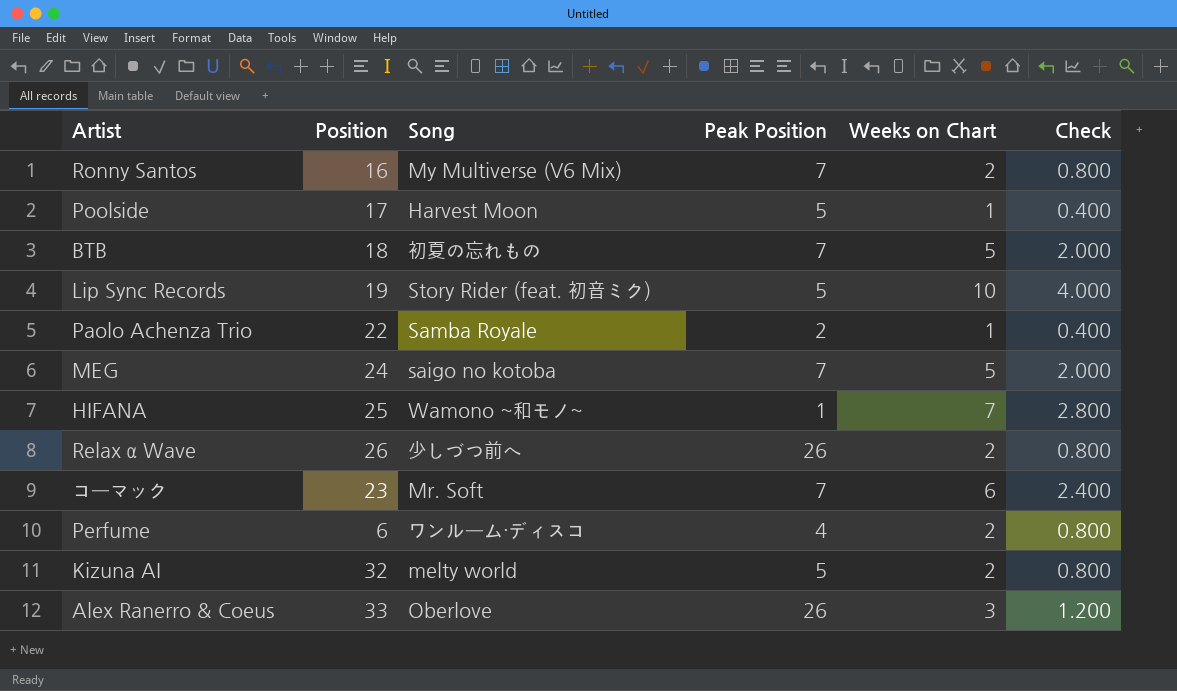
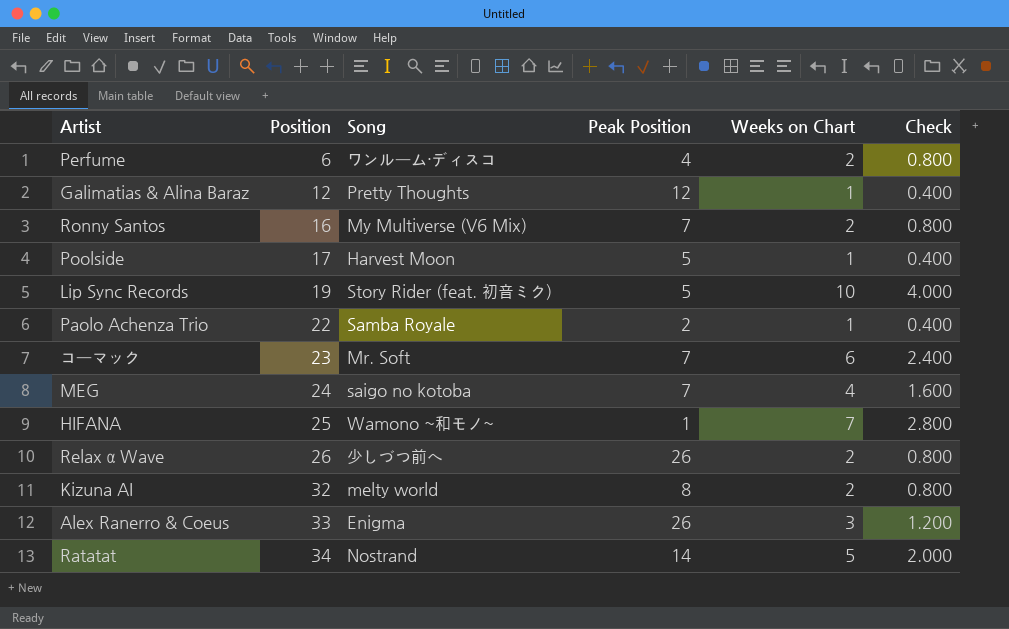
row order: none -> Position ascending
row BTB: 18 | 初夏の忘れもの | 7 | 5 | 2.000 -> none
row Galimatias & Alina Baraz: none -> 12 | Pretty Thoughts | 12 | 1 | 0.400
MEG | Weeks on Chart: 5 -> 4
MEG | Check: 2.000 -> 1.600
Kizuna AI | Peak Position: 5 -> 8
Alex Ranerro & Coeus | Song: Oberlove -> Enigma
row Ratatat: none -> 34 | Nostrand | 14 | 5 | 2.000

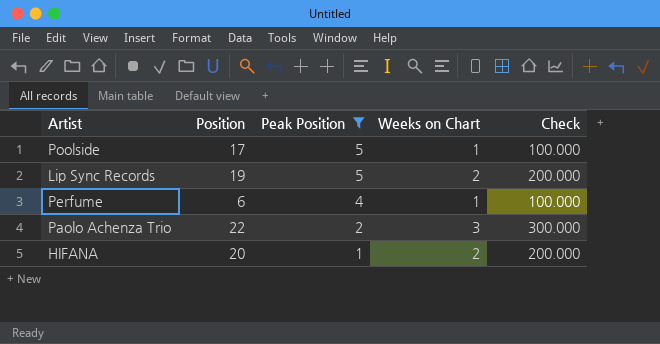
filter: none -> Peak Position <= 5
row order: Position ascending -> Peak Position descending
column Song | position: 3 -> none
column Check | formula: [Weeks on Chart] * 0.4 -> [Weeks on Chart] * 100
Lip Sync Records | Weeks on Chart: 10 -> 2
Perfume | Weeks on Chart: 2 -> 1
Paolo Achenza Trio | Weeks on Chart: 1 -> 3
HIFANA | Position: 25 -> 20
HIFANA | Weeks on Chart: 7 -> 2

